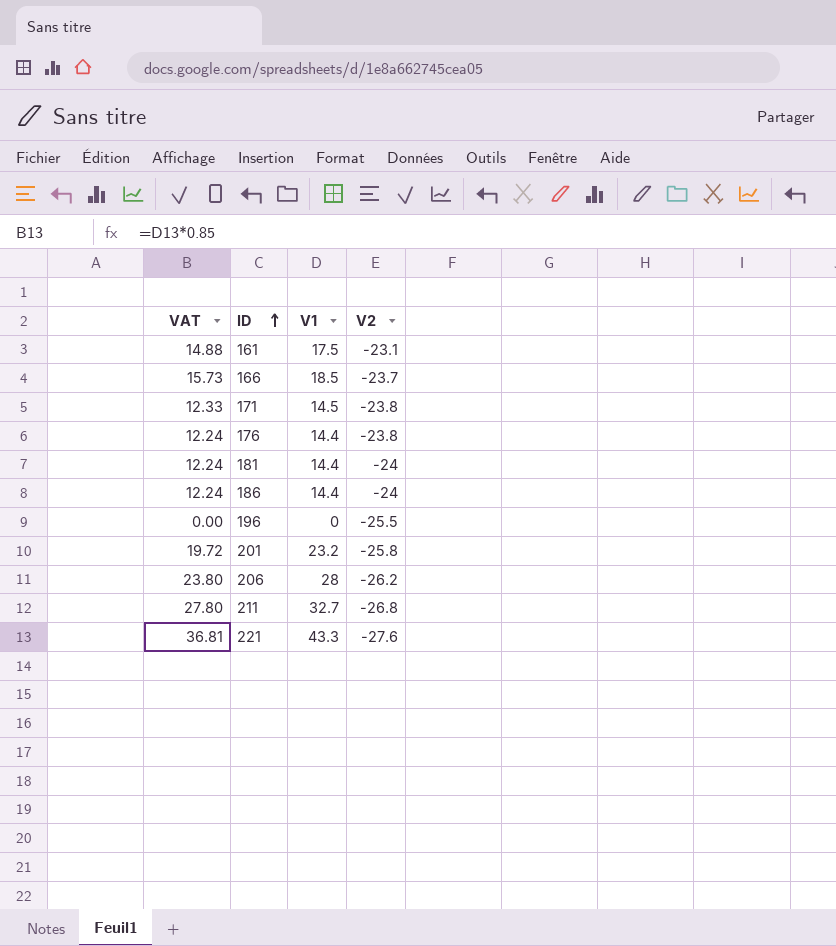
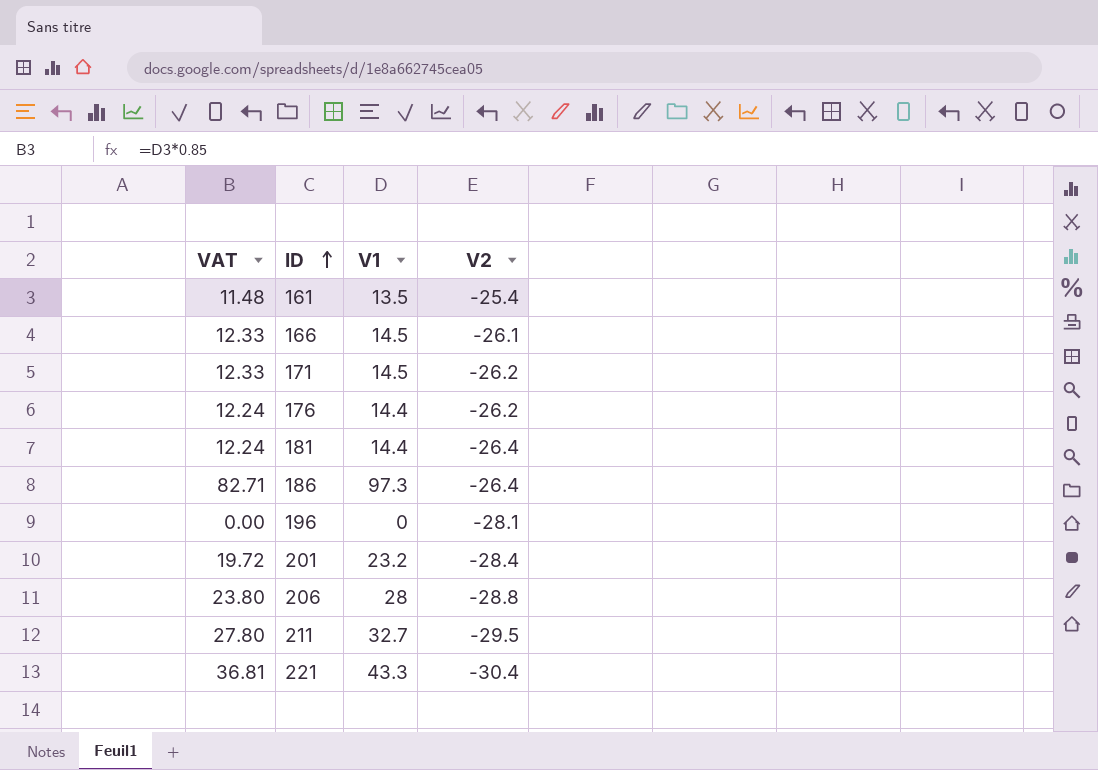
161 | VAT: 14.88 -> 11.48
161 | V1: 17.5 -> 13.5
161 | V2: -23.1 -> -25.4
166 | VAT: 15.73 -> 12.33
166 | V1: 18.5 -> 14.5
166 | V2: -23.7 -> -26.1
171 | V2: -23.8 -> -26.2
176 | V2: -23.8 -> -26.2
181 | V2: -24 -> -26.4
186 | VAT: 12.24 -> 82.71
186 | V1: 14.4 -> 97.3
186 | V2: -24 -> -26.4
196 | V2: -25.5 -> -28.1
201 | V2: -25.8 -> -28.4
206 | V2: -26.2 -> -28.8
211 | V2: -26.8 -> -29.5
221 | V2: -27.6 -> -30.4

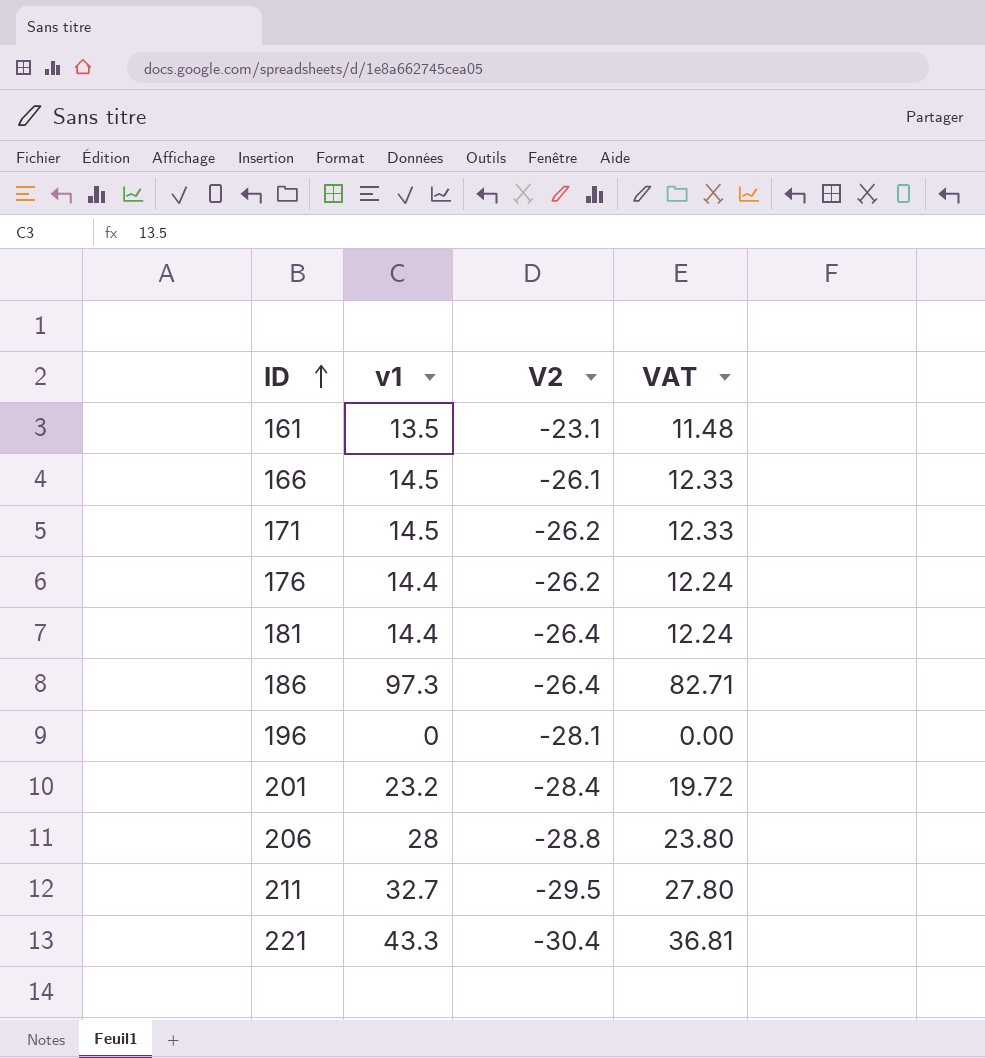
column name: V1 -> v1
column VAT | position: 1 -> 4
161 | V2: -25.4 -> -23.1

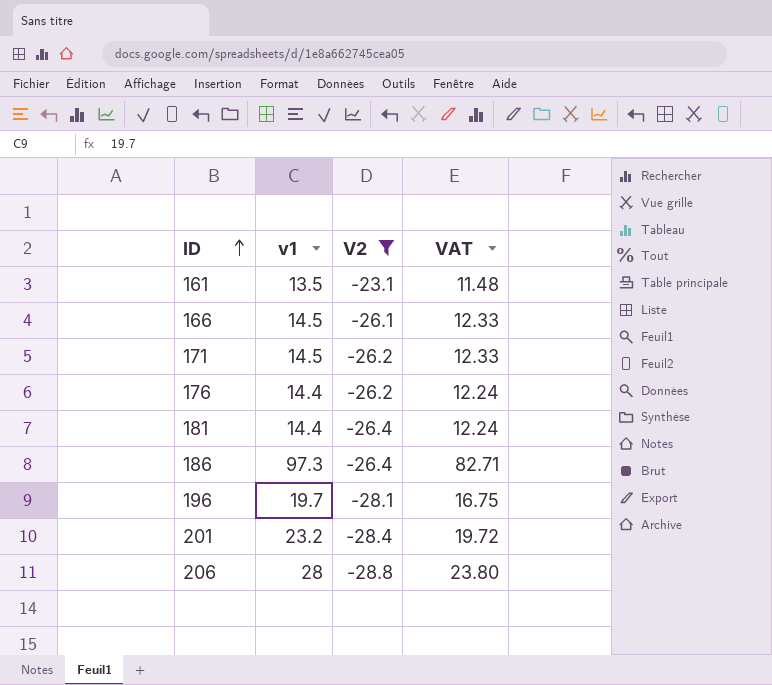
filter: none -> V2 >= -28.8
196 | v1: 0 -> 19.7
196 | VAT: 0.00 -> 16.75

